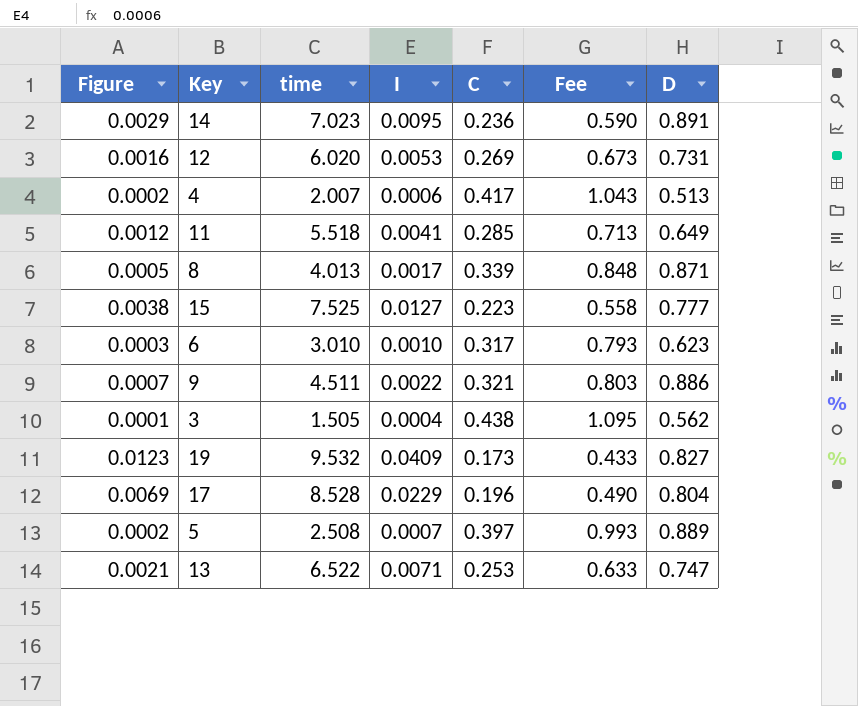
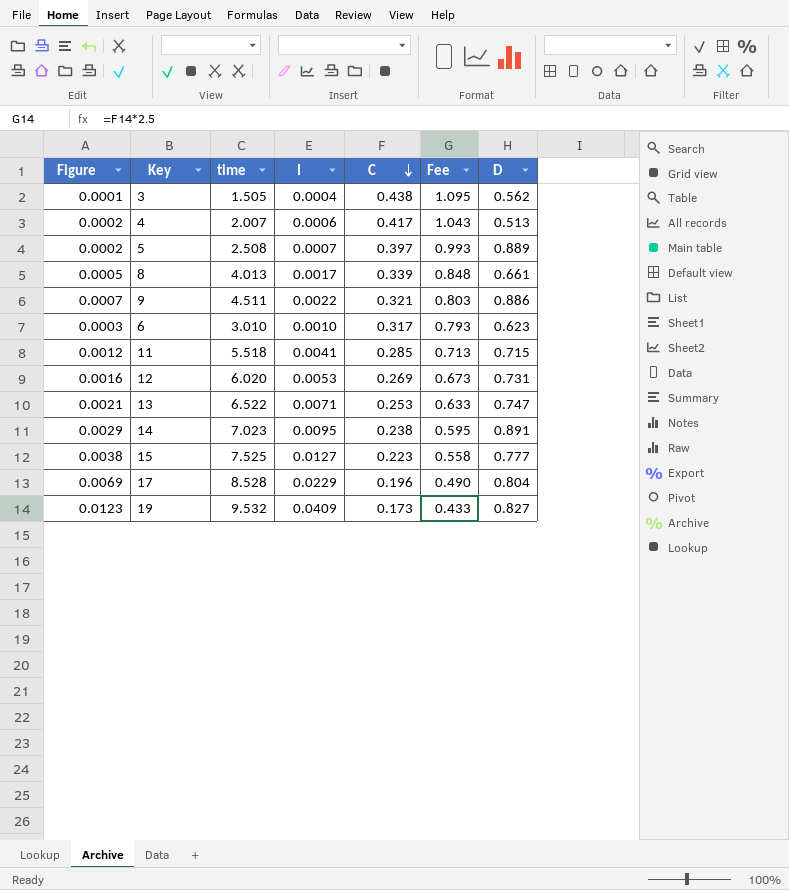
row order: none -> C descending
8 | D: 0.871 -> 0.661
11 | D: 0.649 -> 0.715
14 | C: 0.236 -> 0.238
14 | Fee: 0.590 -> 0.595

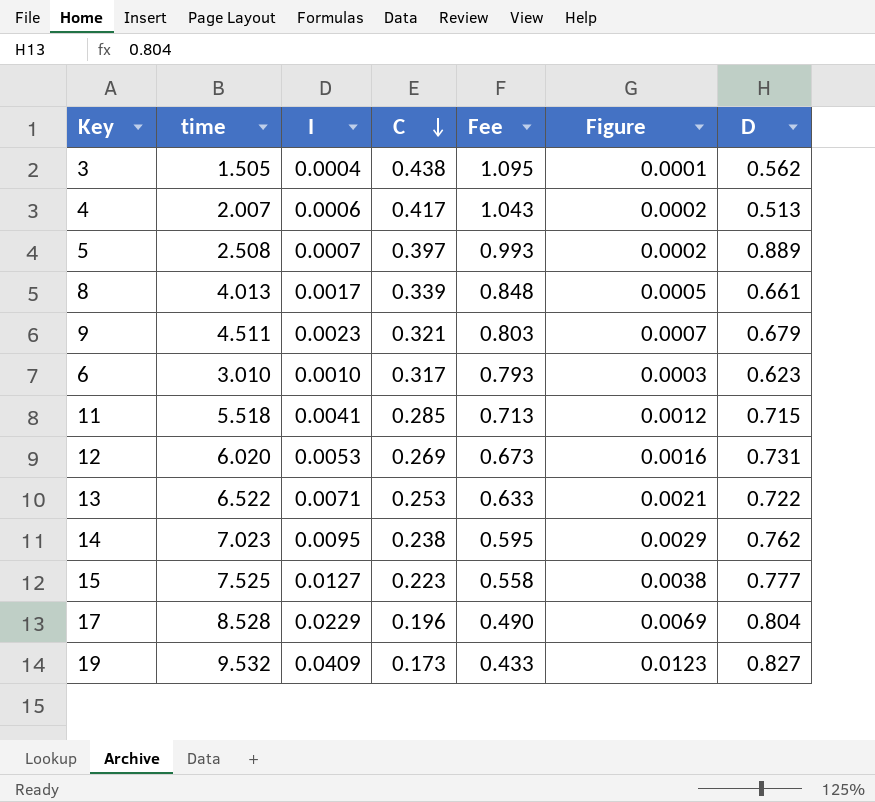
column Figure | position: 1 -> 6
9 | I: 0.0022 -> 0.0023
9 | D: 0.886 -> 0.679
13 | D: 0.747 -> 0.722
14 | D: 0.891 -> 0.762

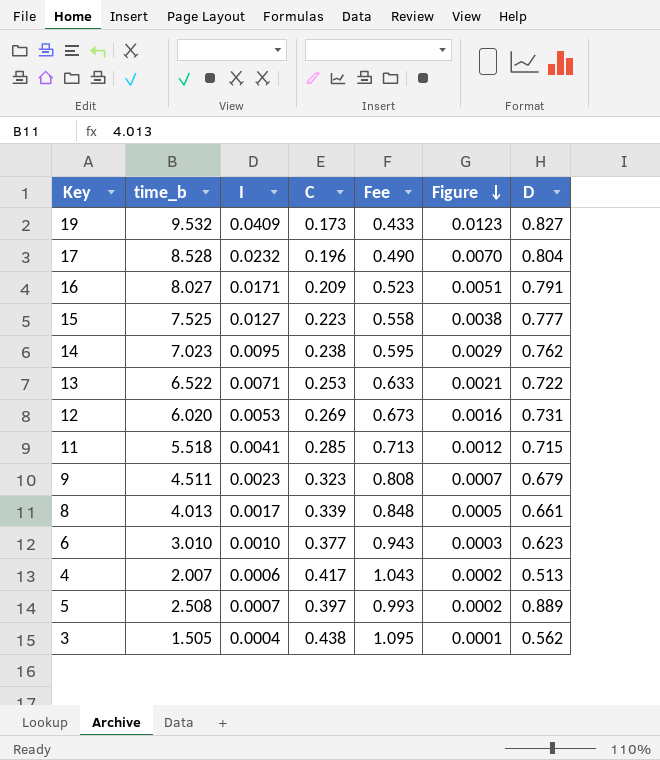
row order: C descending -> Figure descending
column name: time -> time_b
17 | I: 0.0229 -> 0.0232
17 | Figure: 0.0069 -> 0.0070
row 16: none -> 8.027 | 0.0171 | 0.209 | 0.523 | 0.0051 | 0.791
9 | C: 0.321 -> 0.323
9 | Fee: 0.803 -> 0.808
6 | C: 0.317 -> 0.377
6 | Fee: 0.793 -> 0.943

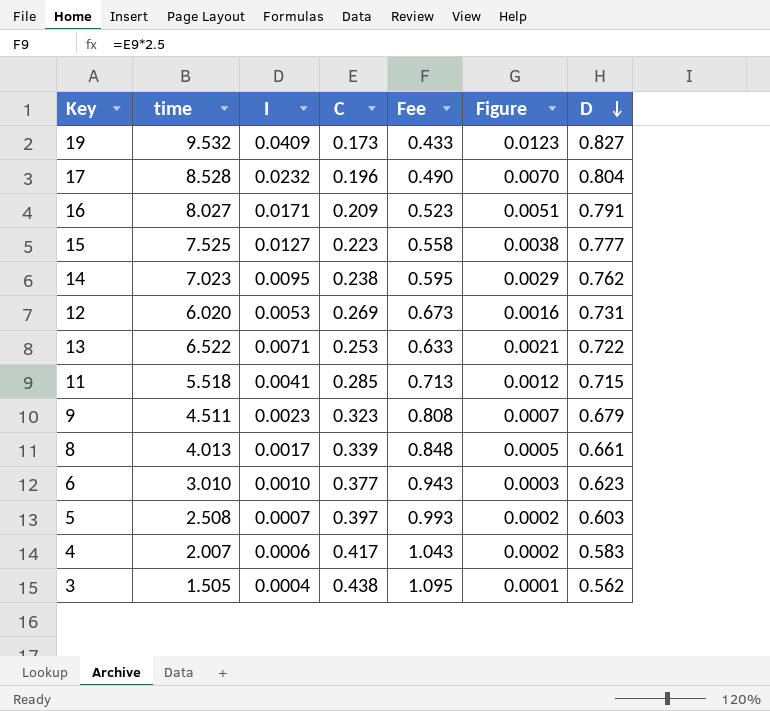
row order: Figure descending -> D descending
column name: time_b -> time
5 | D: 0.889 -> 0.603
4 | D: 0.513 -> 0.583

